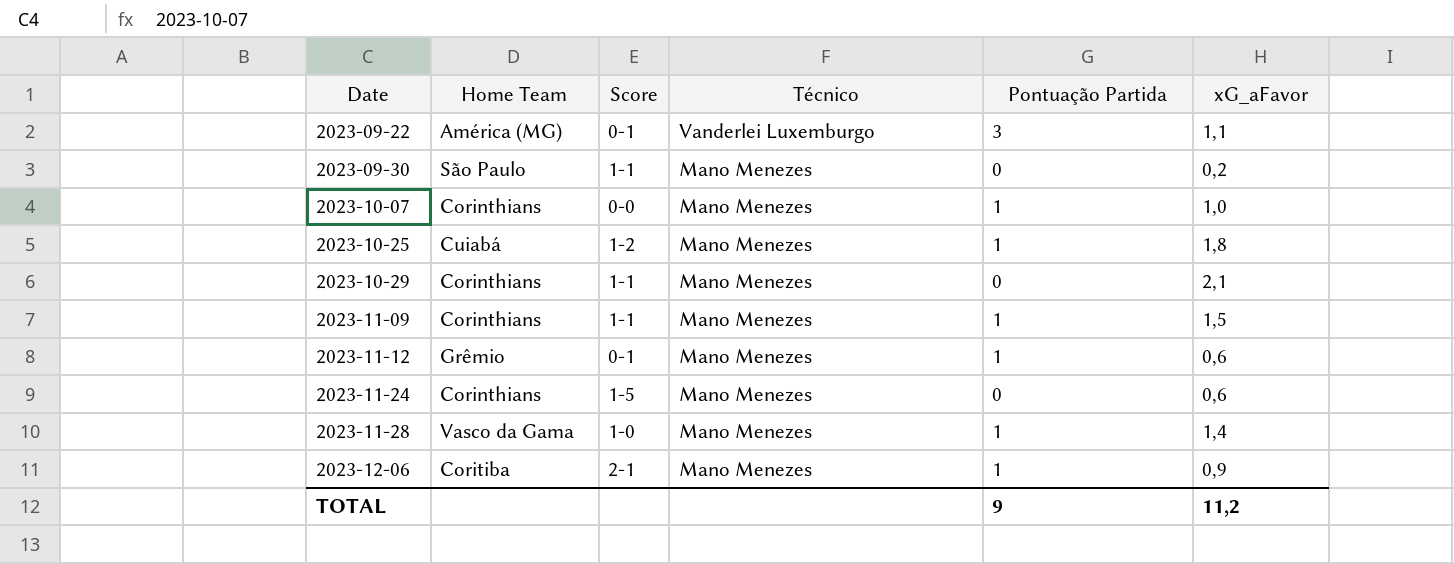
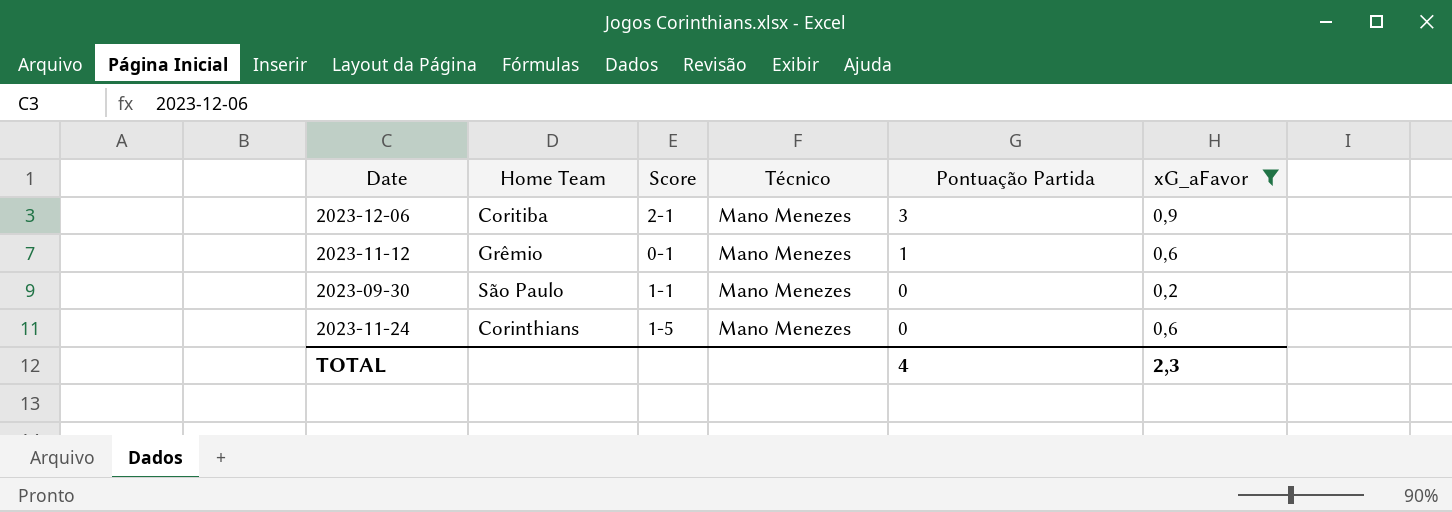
filter: none -> xG_aFavor <= 0,9
row order: Date ascending -> Pontuação Partida descending
2023-12-06 | Pontuação Partida: 1 -> 3
TOTAL | Pontuação Partida: 9 -> 4
TOTAL | xG_aFavor: 11,2 -> 2,3

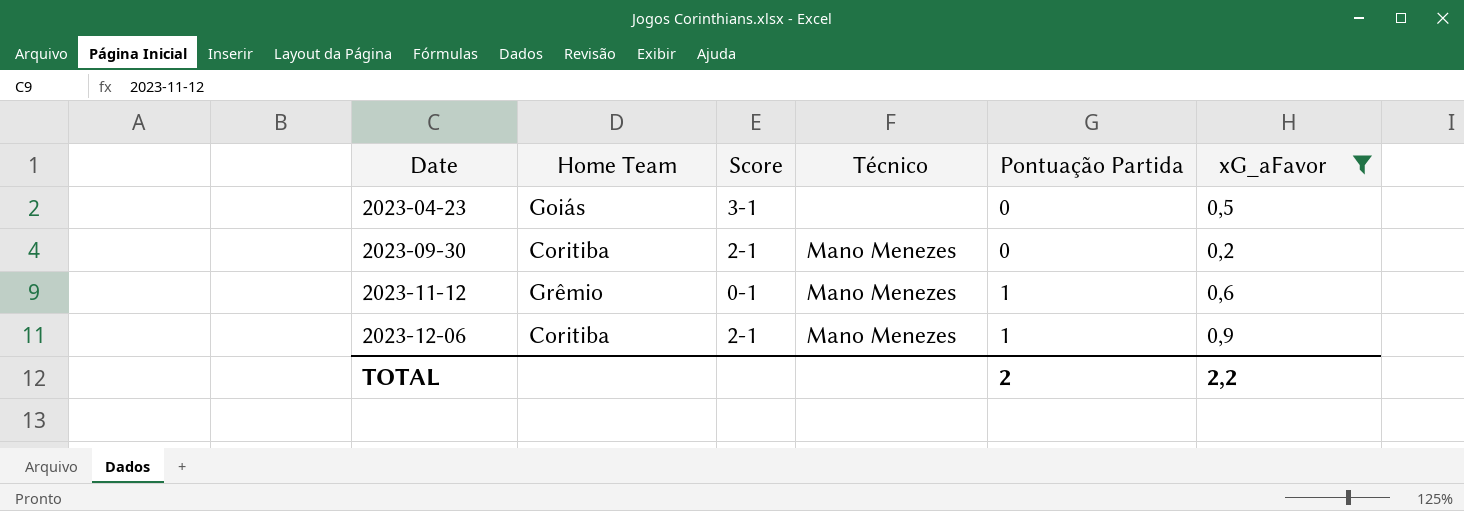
row order: Pontuação Partida descending -> Date ascending
row 2023-11-24: Corinthians | 1-5 | Mano Menezes | 0 | 0,6 -> none
row 2023-04-23: none -> Goiás | 3-1 | none | 0 | 0,5
2023-09-30 | Home Team: São Paulo -> Coritiba
2023-09-30 | Score: 1-1 -> 2-1
2023-12-06 | Pontuação Partida: 3 -> 1
TOTAL | Pontuação Partida: 4 -> 2
TOTAL | xG_aFavor: 2,3 -> 2,2

